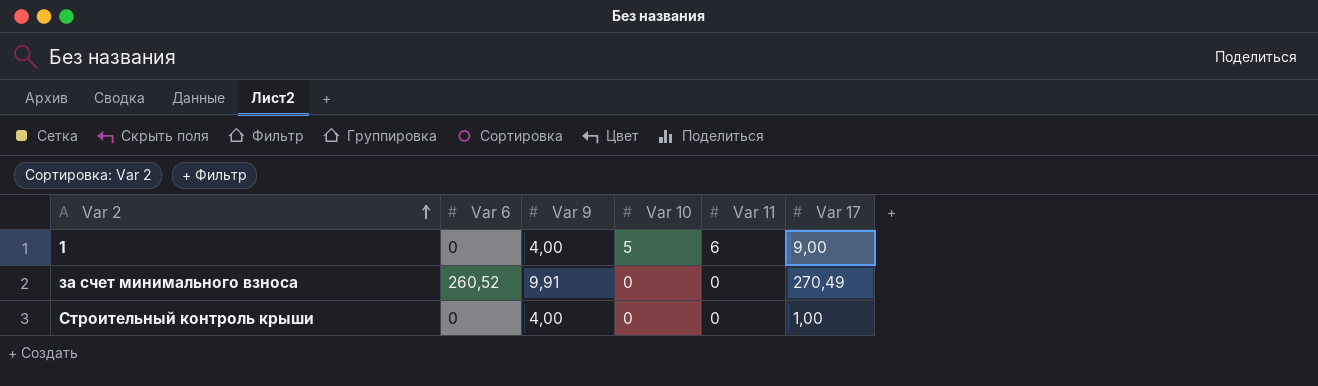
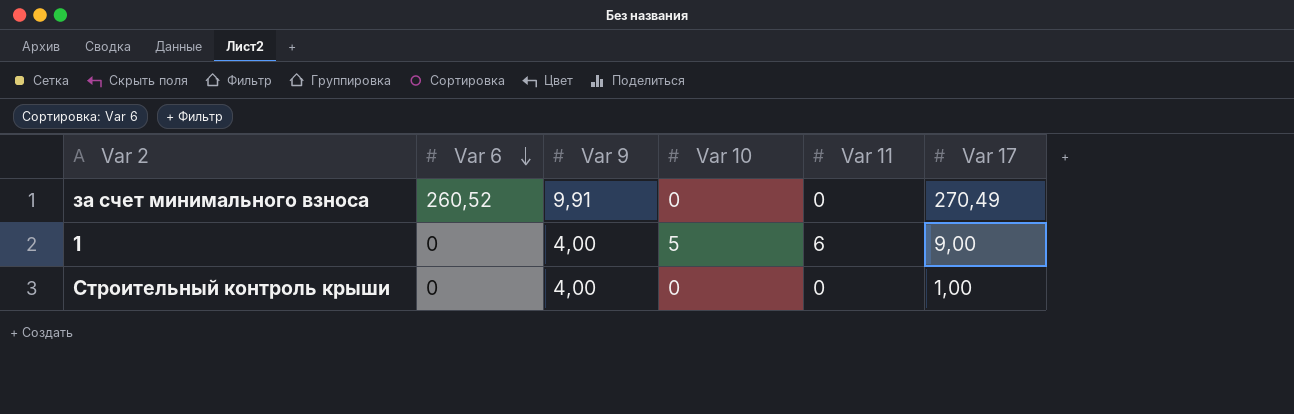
row order: Var 2 ascending -> Var 6 descending

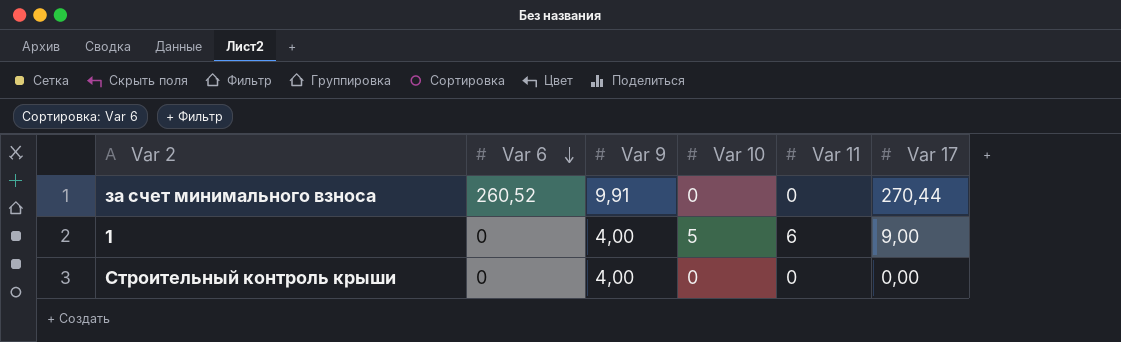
за счет минимального взноса | Var 17: 270,49 -> 270,44
Строительный контроль крыши | Var 17: 1,00 -> 0,00

